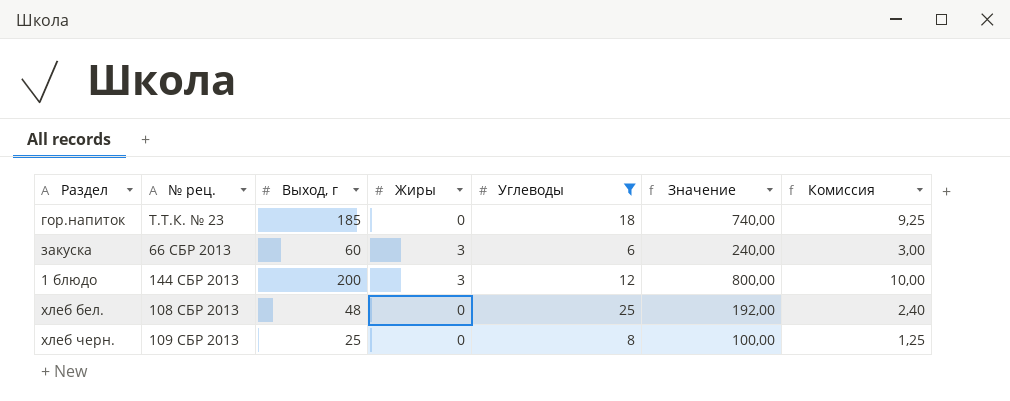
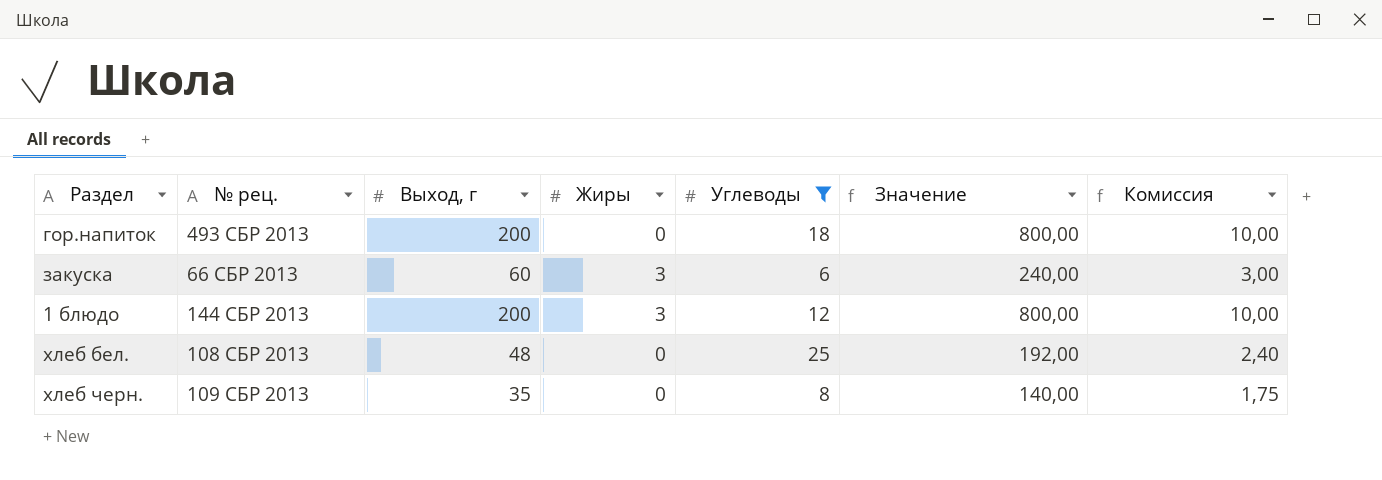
гор.напиток | № рец.: Т.Т.К. № 23 -> 493 СБР 2013
гор.напиток | Выход, г: 185 -> 200
гор.напиток | Значение: 740,00 -> 800,00
гор.напиток | Комиссия: 9,25 -> 10,00
хлеб черн. | Выход, г: 25 -> 35
хлеб черн. | Значение: 100,00 -> 140,00
хлеб черн. | Комиссия: 1,25 -> 1,75

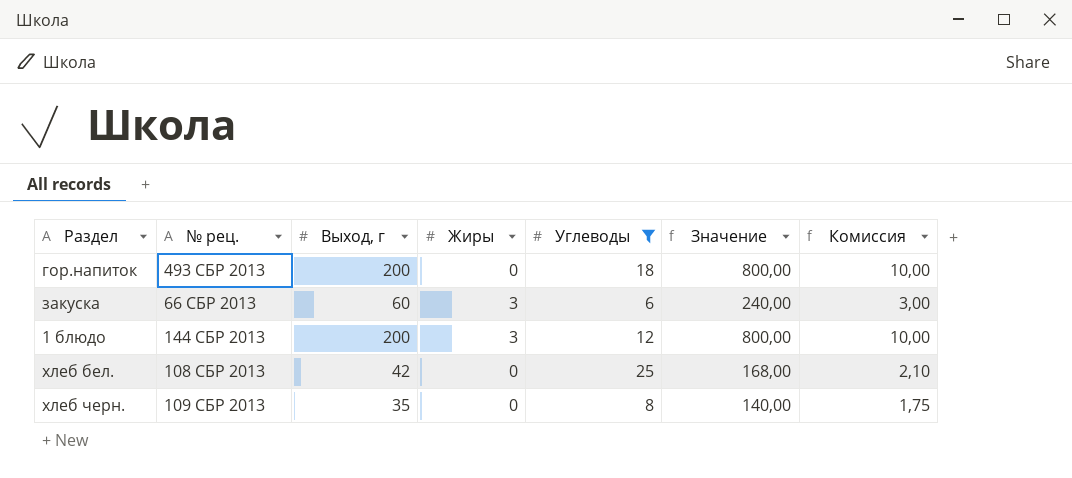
хлеб бел. | Выход, г: 48 -> 42
хлеб бел. | Значение: 192,00 -> 168,00
хлеб бел. | Комиссия: 2,40 -> 2,10

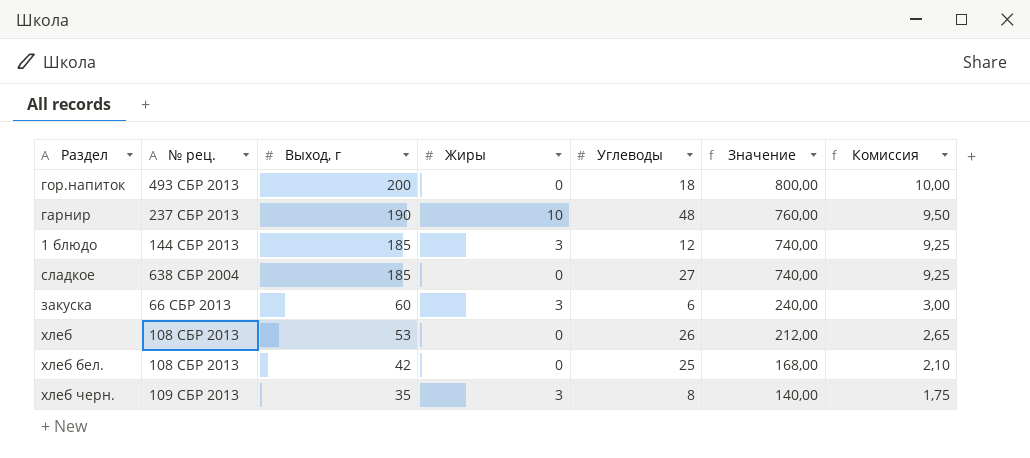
filter: Углеводы <= 25 -> none
row order: none -> Выход, г descending
1 блюдо | Выход, г: 200 -> 185
1 блюдо | Значение: 800,00 -> 740,00
1 блюдо | Комиссия: 10,00 -> 9,25
хлеб черн. | Жиры: 0 -> 3

